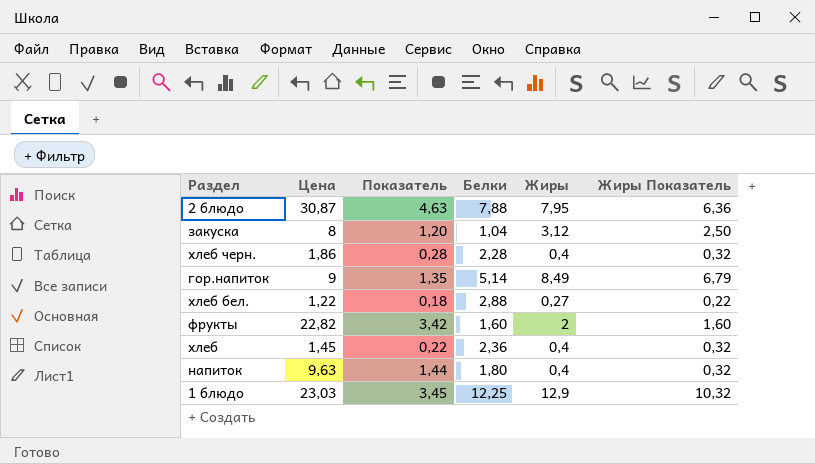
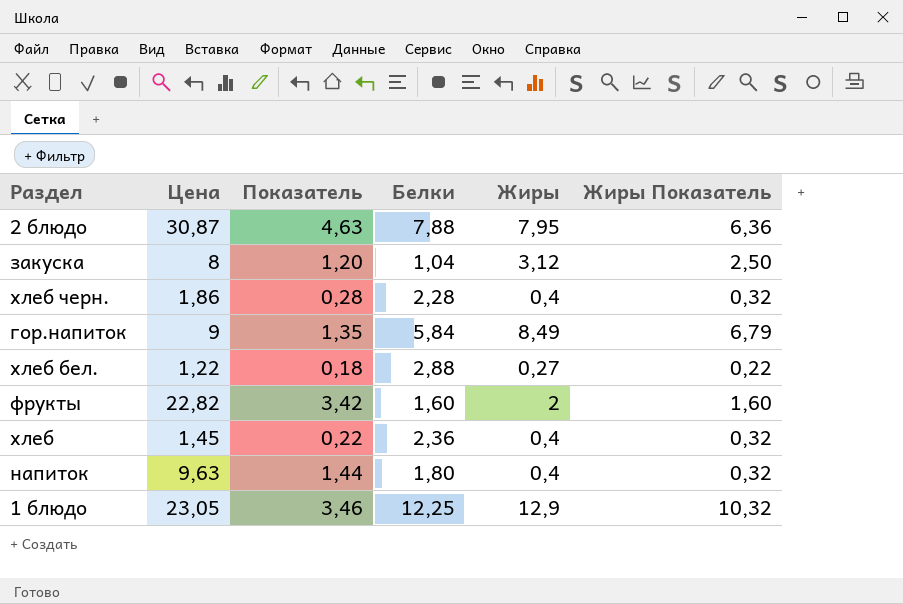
гор.напиток | Белки: 5,14 -> 5,84
1 блюдо | Цена: 23,03 -> 23,05
1 блюдо | Показатель: 3,45 -> 3,46

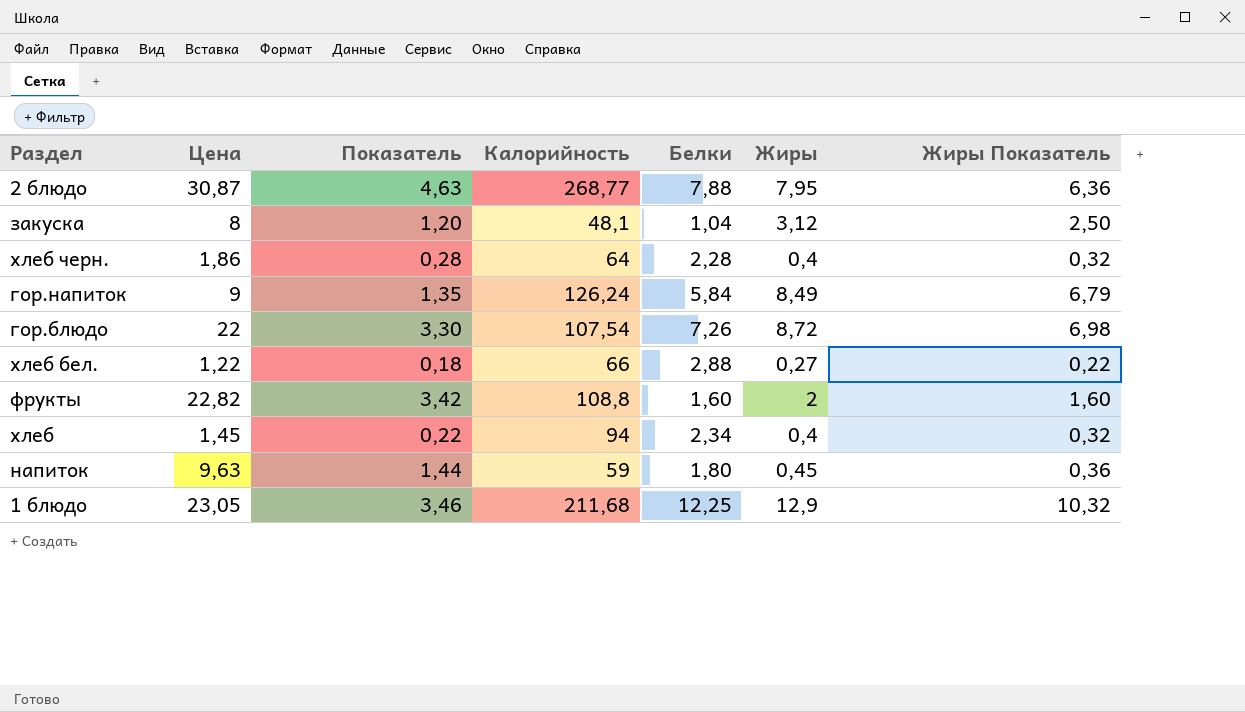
column Калорийность | position: none -> 4
row гор.блюдо: none -> 22 | 3,30 | 107,54 | 7,26 | 8,72 | 6,98
хлеб | Белки: 2,36 -> 2,34
напиток | Жиры: 0,4 -> 0,45
напиток | Жиры Показатель: 0,32 -> 0,36

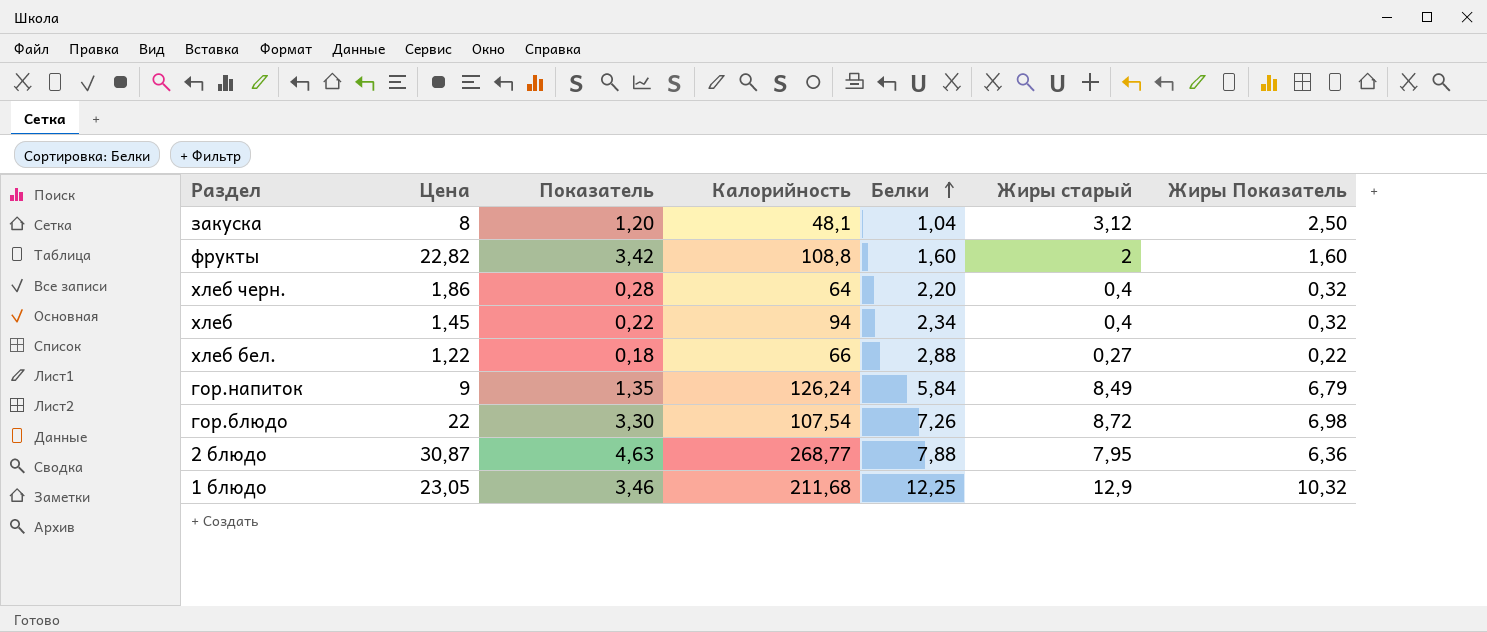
row order: none -> Белки ascending
column name: Жиры -> Жиры старый
row напиток: 9,63 | 1,44 | 59 | 1,80 | 0,45 | 0,36 -> none
хлеб черн. | Белки: 2,28 -> 2,20

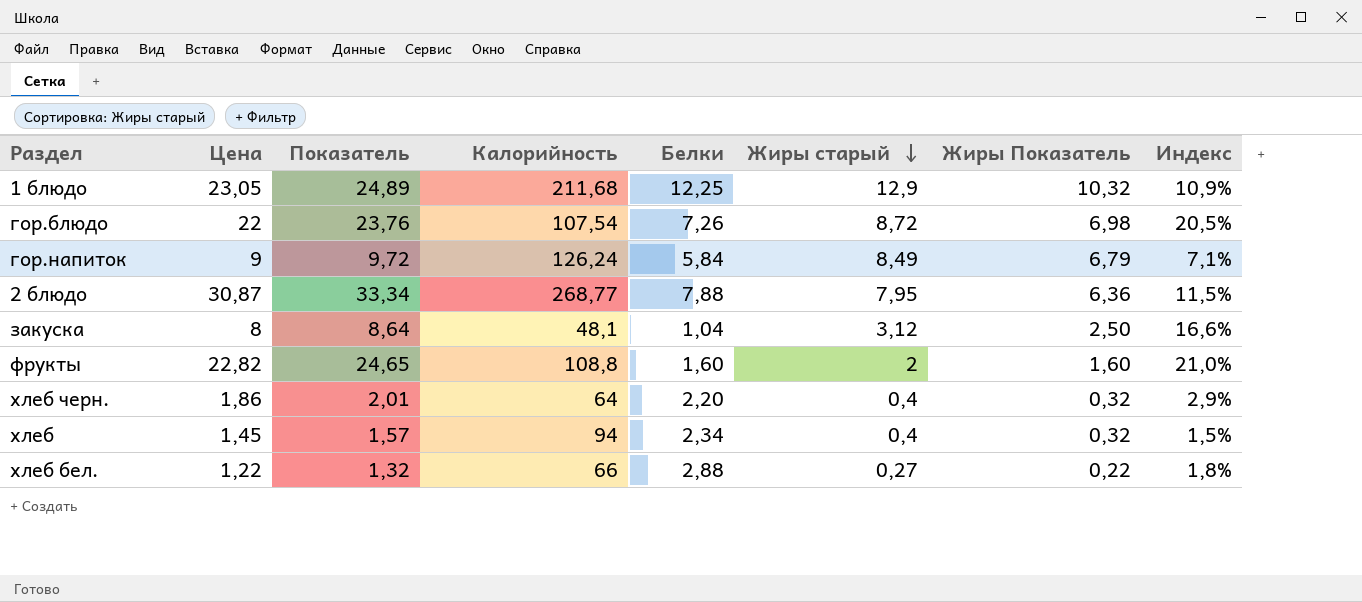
row order: Белки ascending -> Жиры старый descending
column Показатель | formula: [Цена] * 0,15 -> [Цена] * 1,08
column Индекс | formula: none -> [Цена] / [Калорийность]

